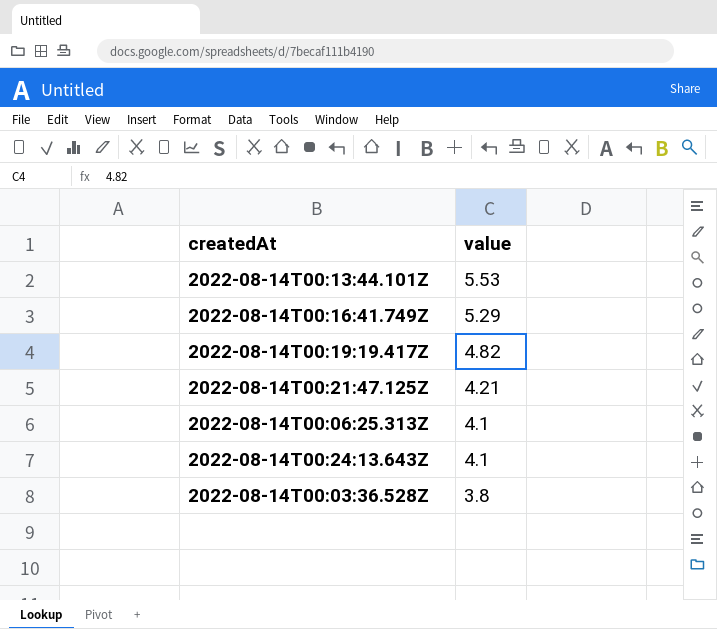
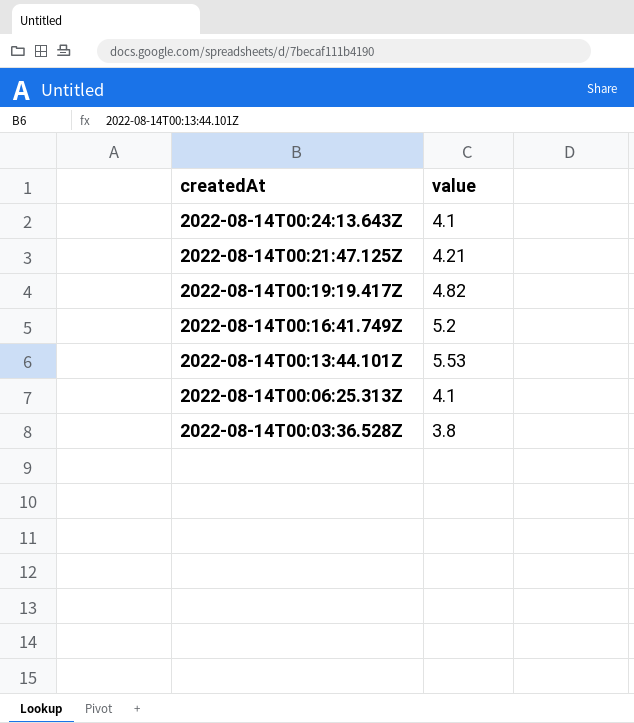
row order: value descending -> createdAt descending
2022-08-14T00:16:41.749Z | value: 5.29 -> 5.2

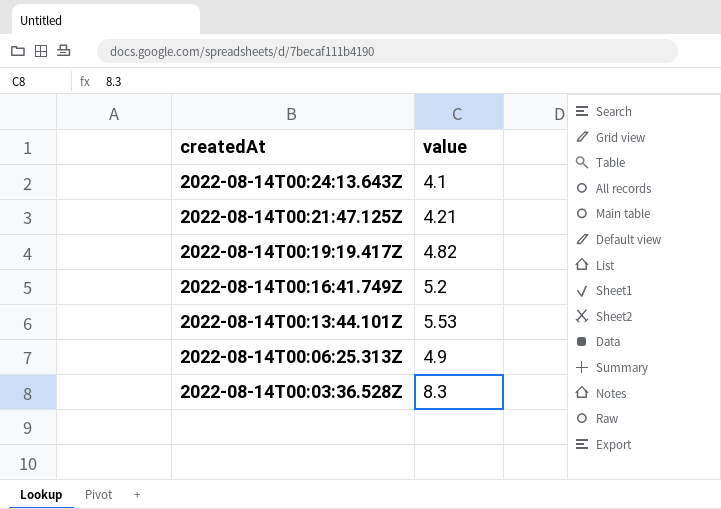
2022-08-14T00:06:25.313Z | value: 4.1 -> 4.9
2022-08-14T00:03:36.528Z | value: 3.8 -> 8.3

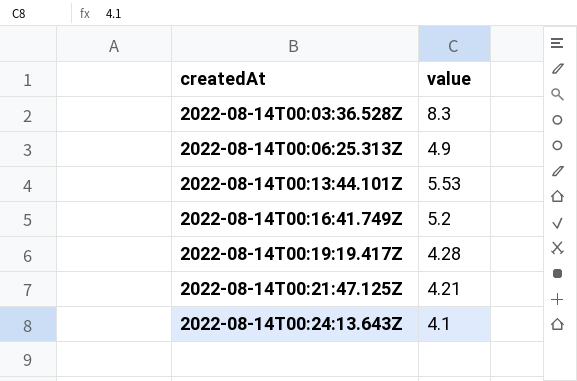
row order: createdAt descending -> createdAt ascending
2022-08-14T00:19:19.417Z | value: 4.82 -> 4.28

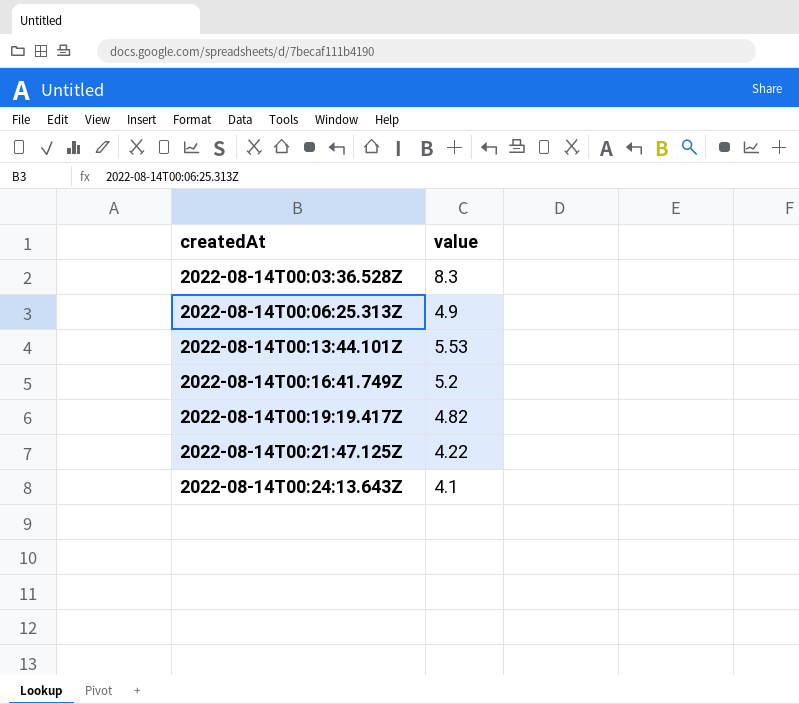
2022-08-14T00:19:19.417Z | value: 4.28 -> 4.82
2022-08-14T00:21:47.125Z | value: 4.21 -> 4.22

